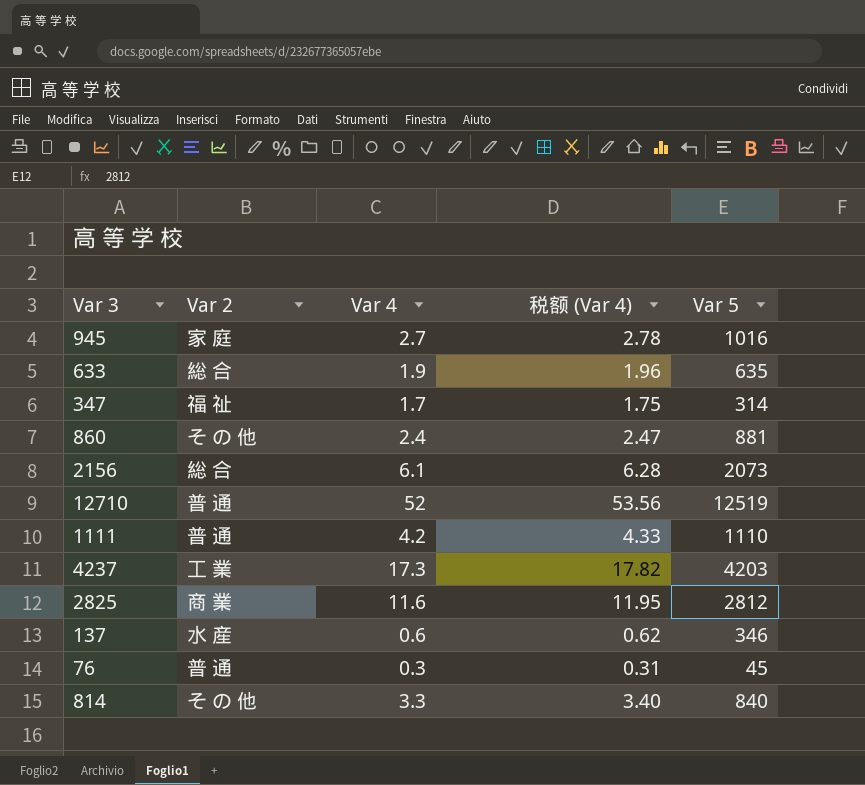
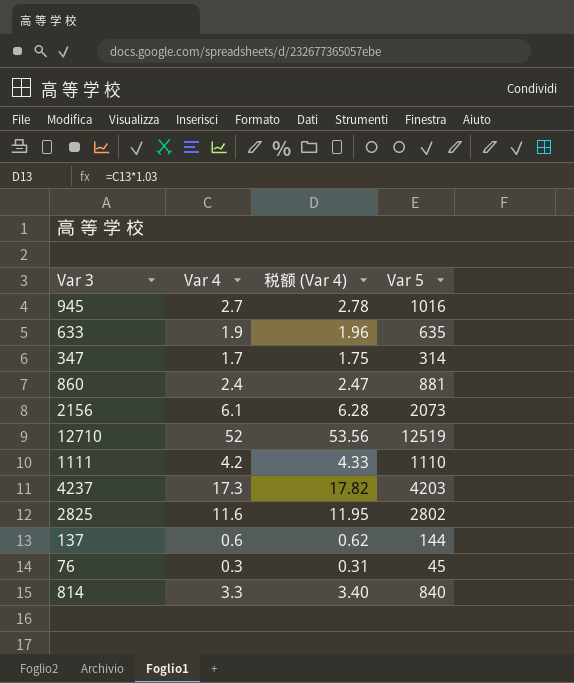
column Var 2 | position: 2 -> none
2825 | Var 5: 2812 -> 2802
137 | Var 5: 346 -> 144

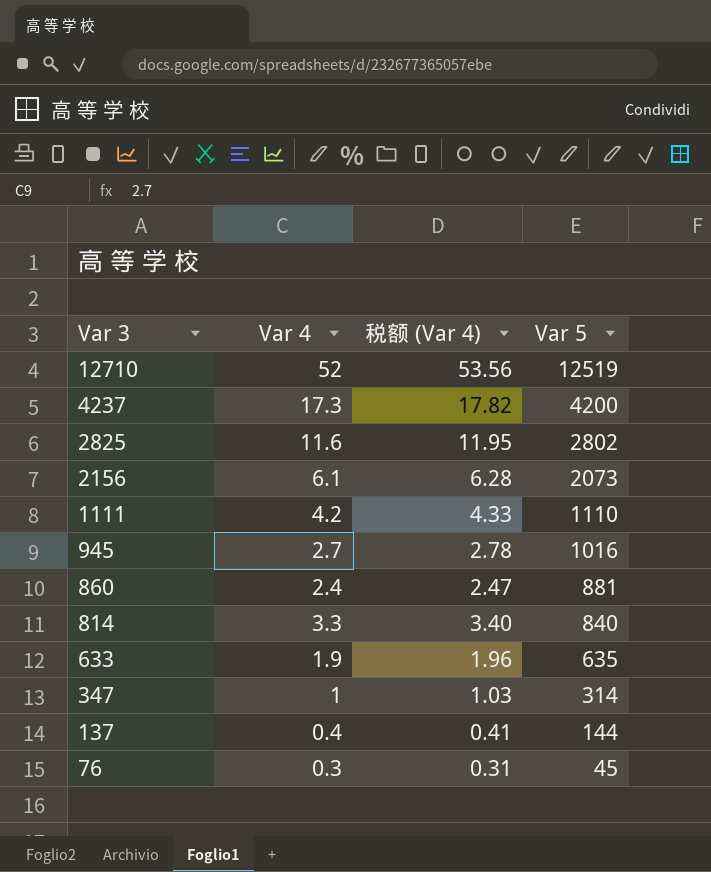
row order: none -> Var 3 descending
4237 | Var 5: 4203 -> 4200
347 | Var 4: 1.7 -> 1
347 | 税额 (Var 4): 1.75 -> 1.03
137 | Var 4: 0.6 -> 0.4
137 | 税额 (Var 4): 0.62 -> 0.41

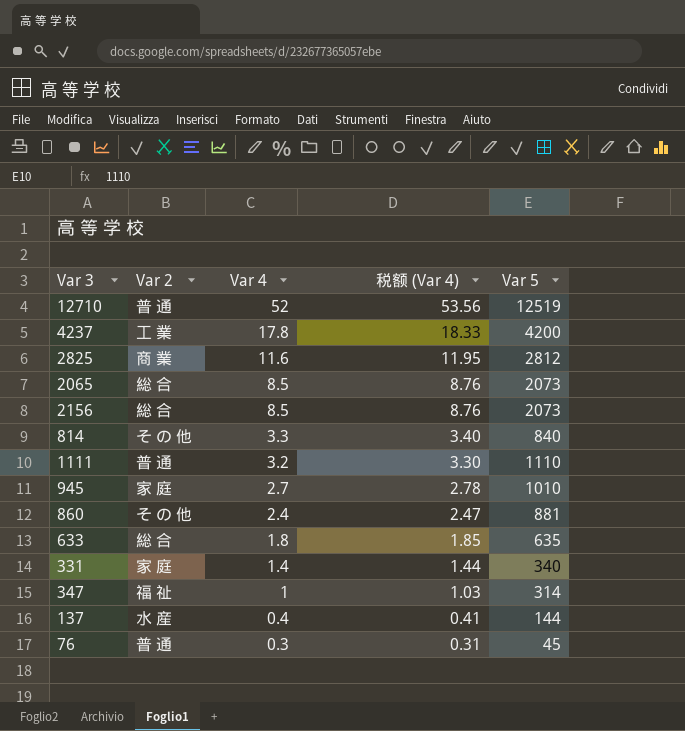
row order: Var 3 descending -> Var 4 descending
column Var 2 | position: none -> 2
4237 | Var 4: 17.3 -> 17.8
4237 | 税额 (Var 4): 17.82 -> 18.33
2825 | Var 5: 2802 -> 2812
row 2065: none -> 総 合 | 8.5 | 8.76 | 2073
2156 | Var 4: 6.1 -> 8.5
2156 | 税额 (Var 4): 6.28 -> 8.76
1111 | Var 4: 4.2 -> 3.2
1111 | 税额 (Var 4): 4.33 -> 3.30
945 | Var 5: 1016 -> 1010
633 | Var 4: 1.9 -> 1.8
633 | 税额 (Var 4): 1.96 -> 1.85
row 331: none -> 家 庭 | 1.4 | 1.44 | 340

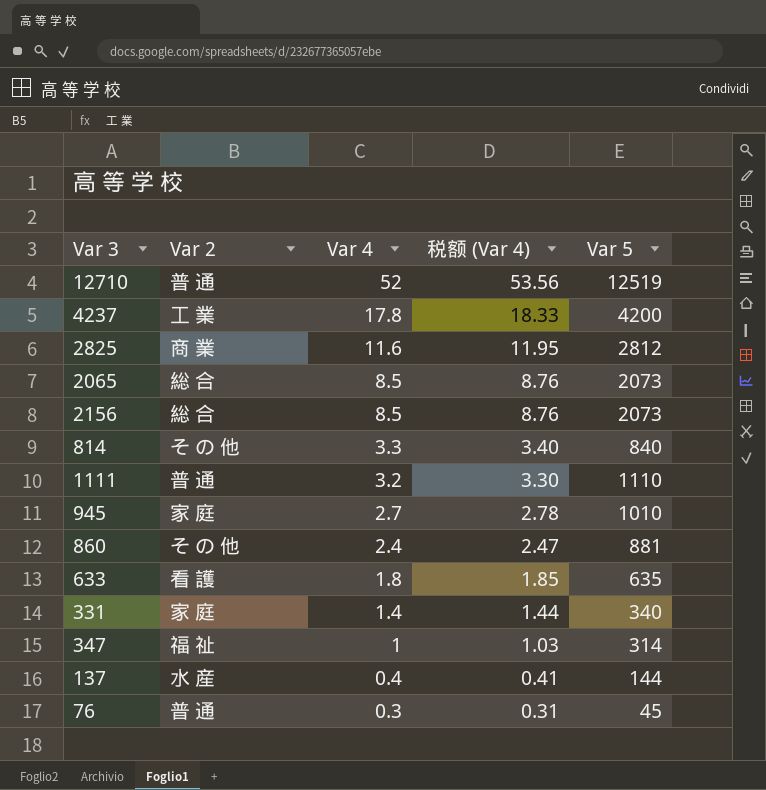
633 | Var 2: 総 合 -> 看 護

